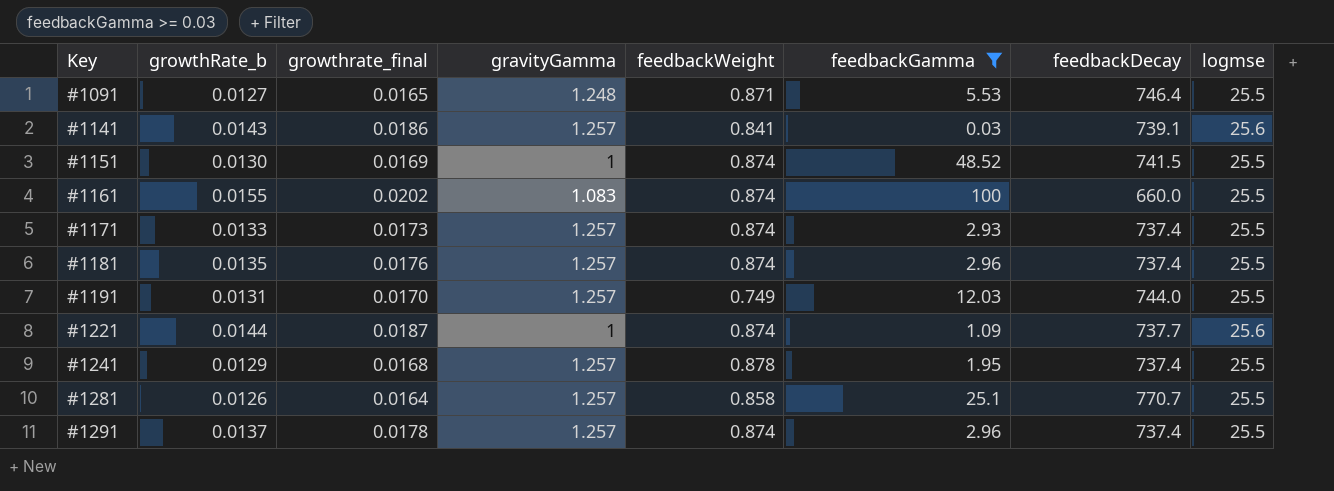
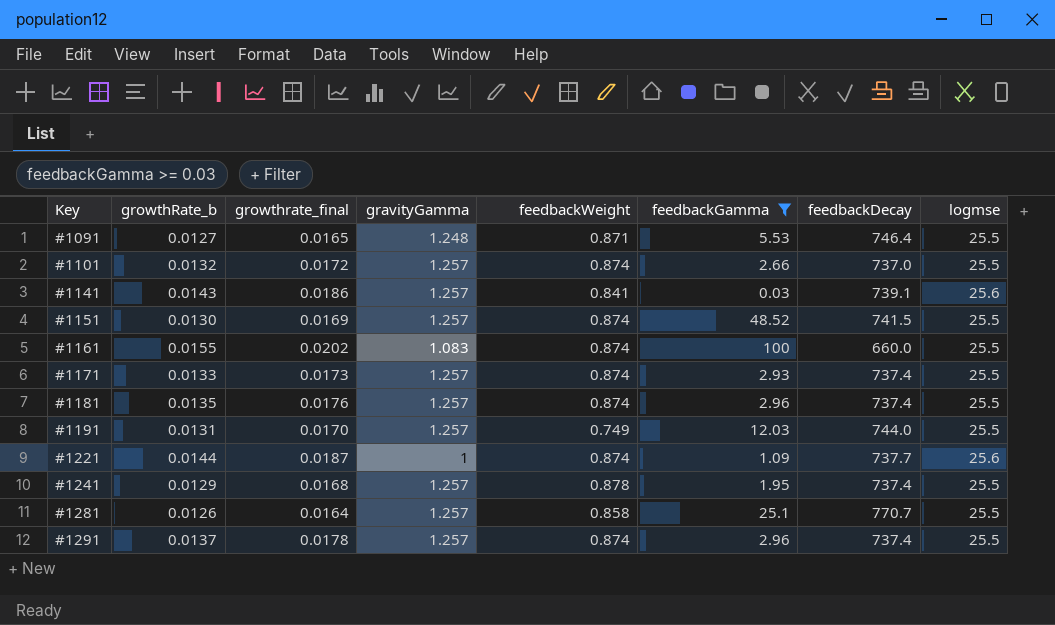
row #1101: none -> 0.0132 | 0.0172 | 1.257 | 0.874 | 2.66 | 737.0 | 25.5
#1151 | gravityGamma: 1 -> 1.257

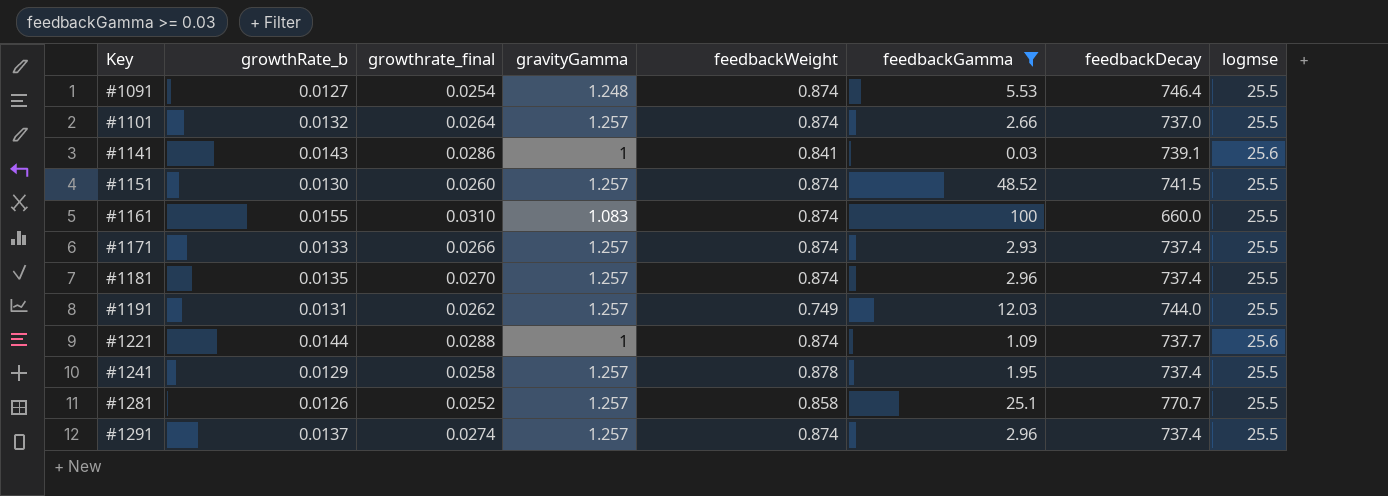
column growthrate_final | formula: [growthRate_b] * 1.3 -> [growthRate_b] * 2
#1091 | feedbackWeight: 0.871 -> 0.874
#1141 | gravityGamma: 1.257 -> 1

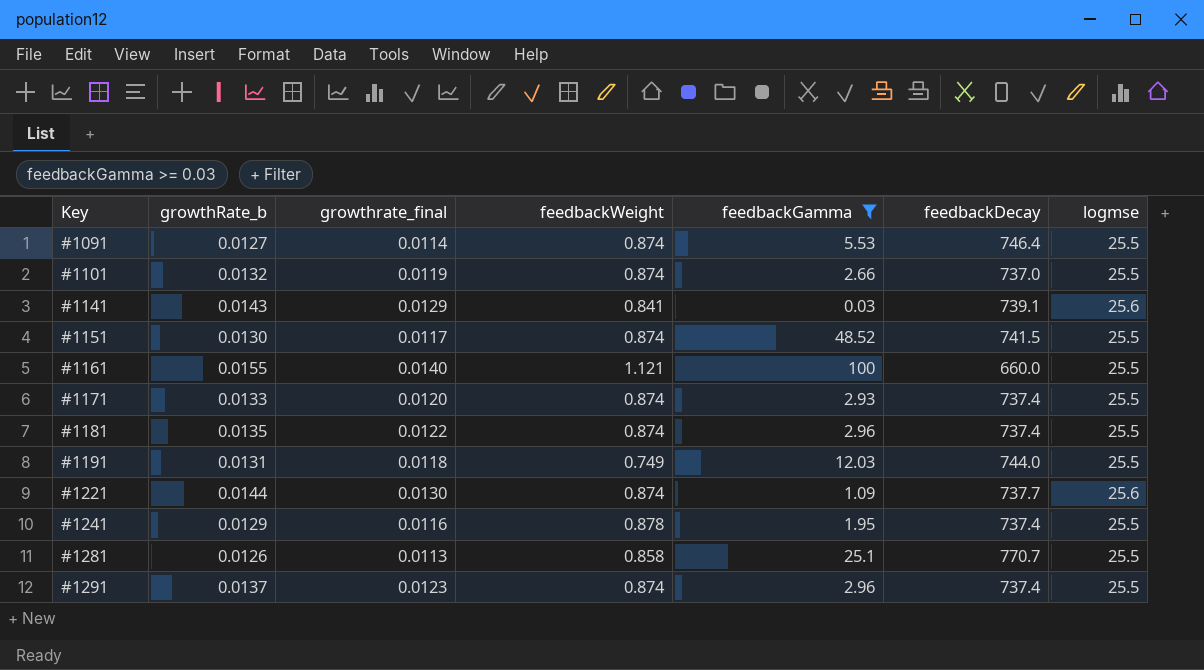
column gravityGamma | position: 4 -> none
column growthrate_final | formula: [growthRate_b] * 2 -> [growthRate_b] * 0.9
#1161 | feedbackWeight: 0.874 -> 1.121

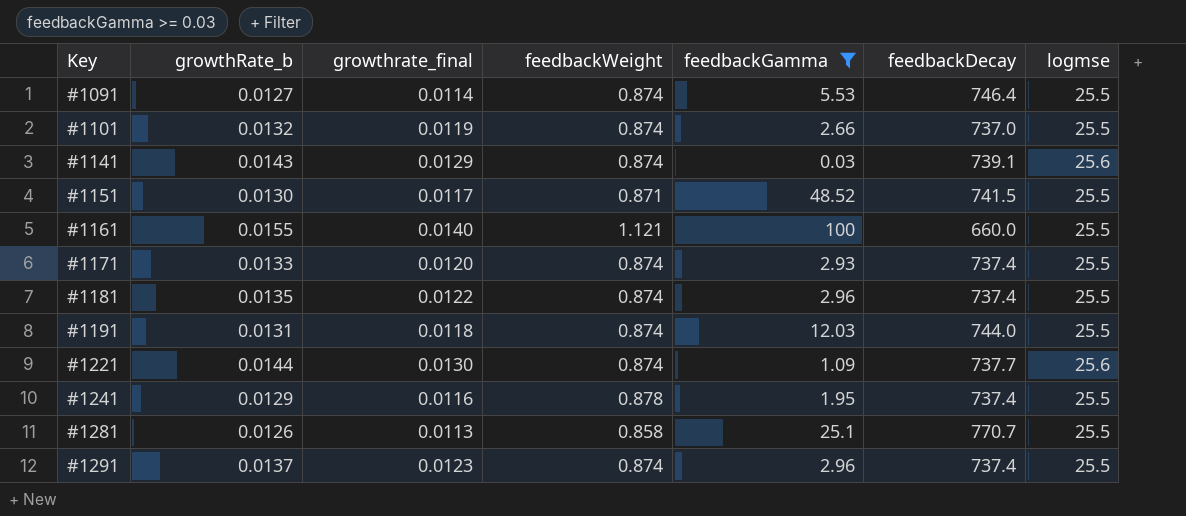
#1141 | feedbackWeight: 0.841 -> 0.874
#1151 | feedbackWeight: 0.874 -> 0.871
#1191 | feedbackWeight: 0.749 -> 0.874

